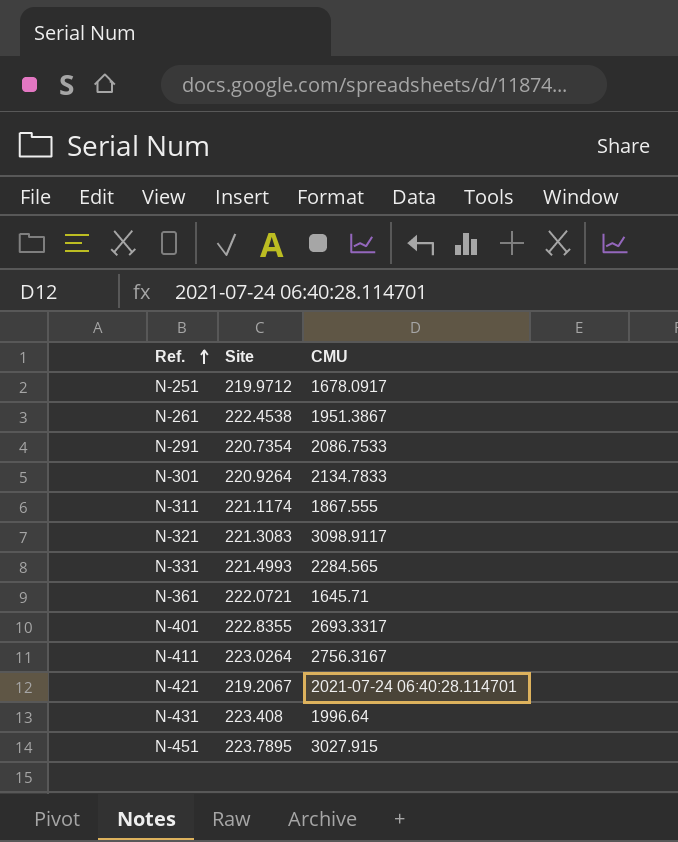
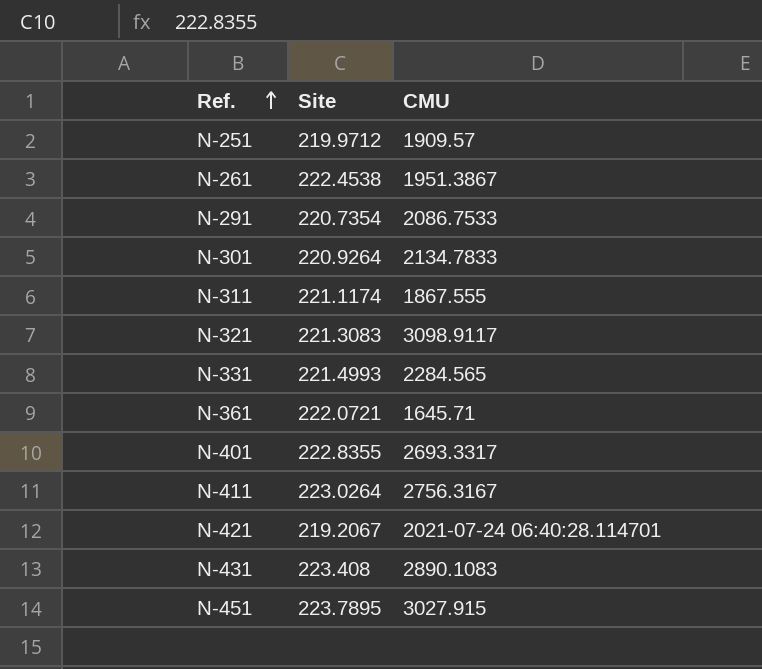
N-251 | CMU: 1678.0917 -> 1909.57
N-431 | CMU: 1996.64 -> 2890.1083

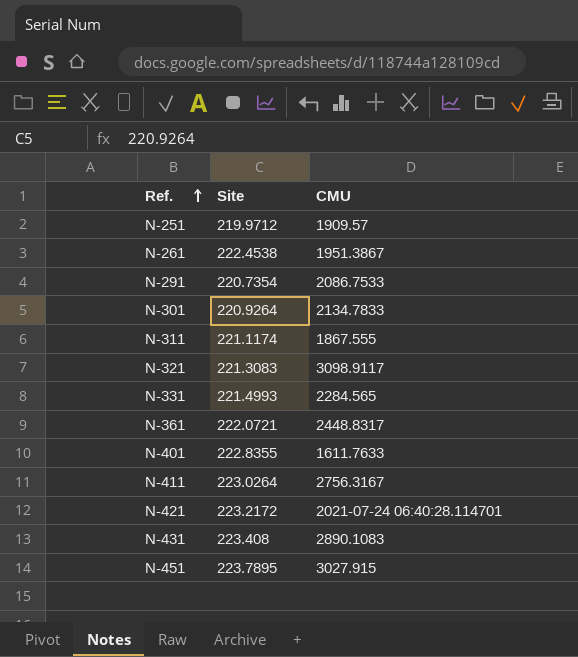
N-361 | CMU: 1645.71 -> 2448.8317
N-401 | CMU: 2693.3317 -> 1611.7633
N-421 | Site: 219.2067 -> 223.2172

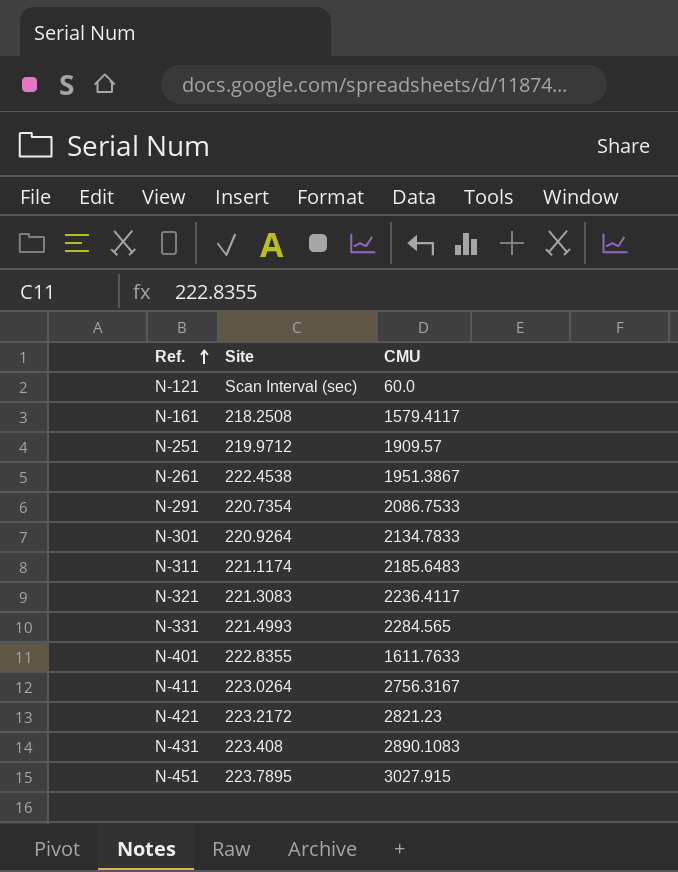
row N-361: 222.0721 | 2448.8317 -> none
row N-121: none -> Scan Interval (sec) | 60.0
row N-161: none -> 218.2508 | 1579.4117
N-311 | CMU: 1867.555 -> 2185.6483
N-321 | CMU: 3098.9117 -> 2236.4117
N-421 | CMU: 2021-07-24 06:40:28.114701 -> 2821.23

